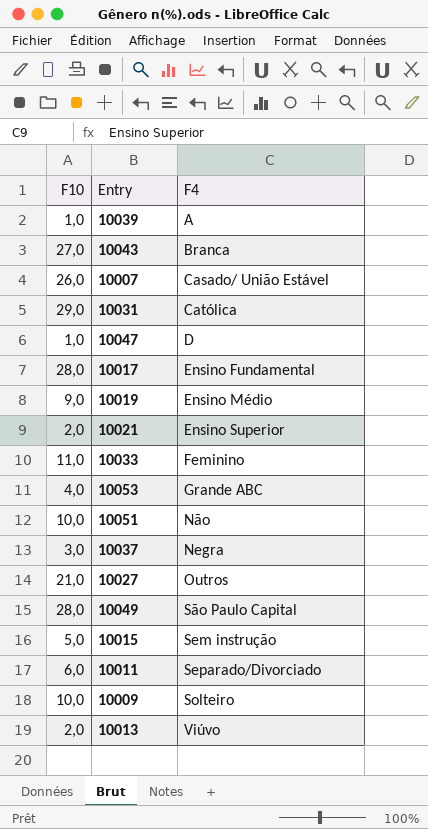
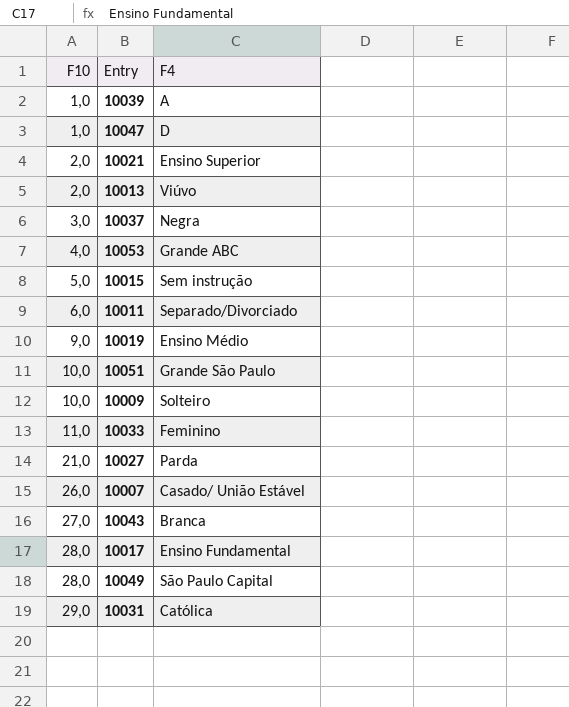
row order: F4 ascending -> F10 ascending
10051 | F4: Não -> Grande São Paulo
10027 | F4: Outros -> Parda

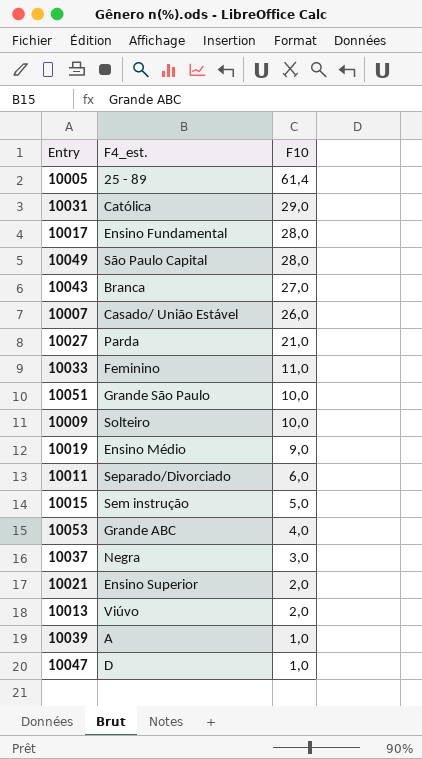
row order: F10 ascending -> F10 descending
column name: F4 -> F4_est.
column F10 | position: 1 -> 3
row 10005: none -> 25 - 89 | 61,4

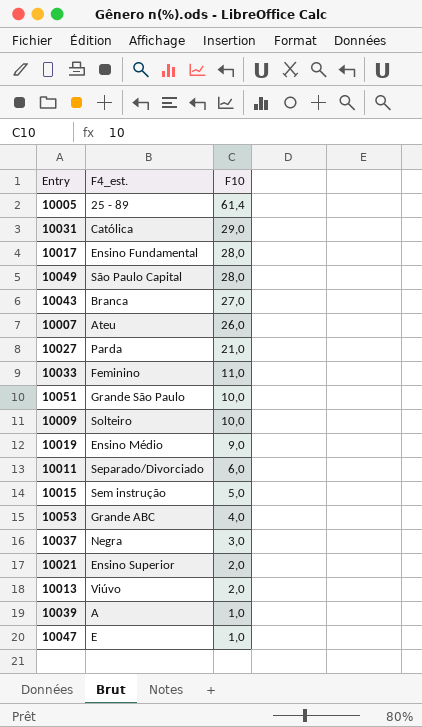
10007 | F4_est.: Casado/ União Estável -> Ateu
10047 | F4_est.: D -> E

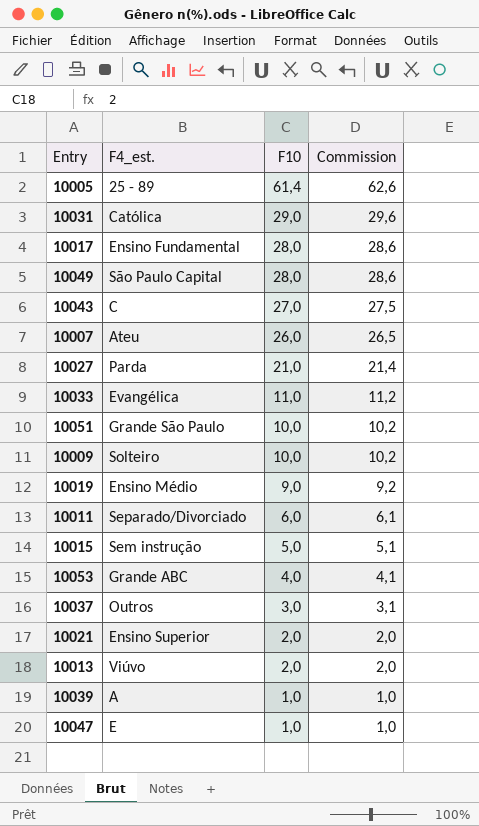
column Commission | formula: none -> [F10] * 1,02
10043 | F4_est.: Branca -> C
10033 | F4_est.: Feminino -> Evangélica
10037 | F4_est.: Negra -> Outros

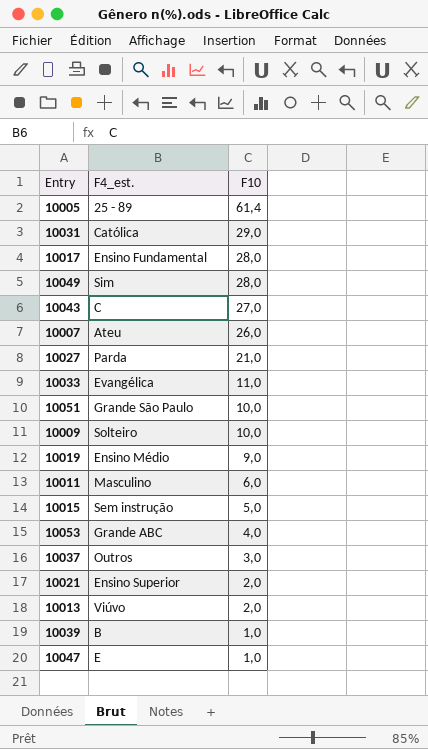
column Commission | formula: [F10] * 1,02 -> none
10049 | F4_est.: São Paulo Capital -> Sim
10011 | F4_est.: Separado/Divorciado -> Masculino
10039 | F4_est.: A -> B

